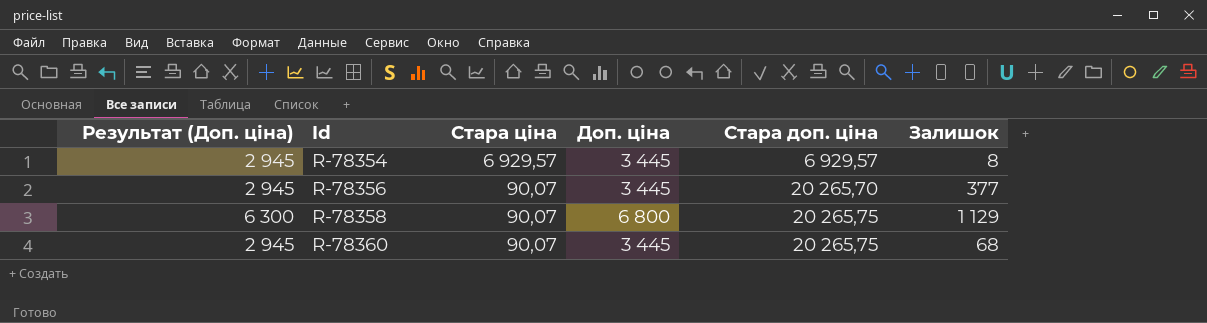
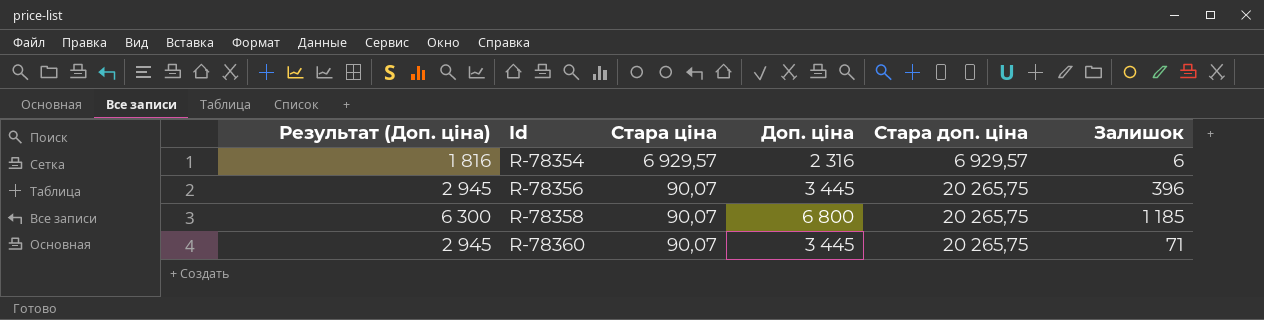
R-78354 | Результат (Доп. ціна): 2 945 -> 1 816
R-78354 | Доп. ціна: 3 445 -> 2 316
R-78354 | Залишок: 8 -> 6
R-78356 | Стара доп. ціна: 20 265,70 -> 20 265,75
R-78356 | Залишок: 377 -> 396
R-78358 | Залишок: 1 129 -> 1 185
R-78360 | Залишок: 68 -> 71

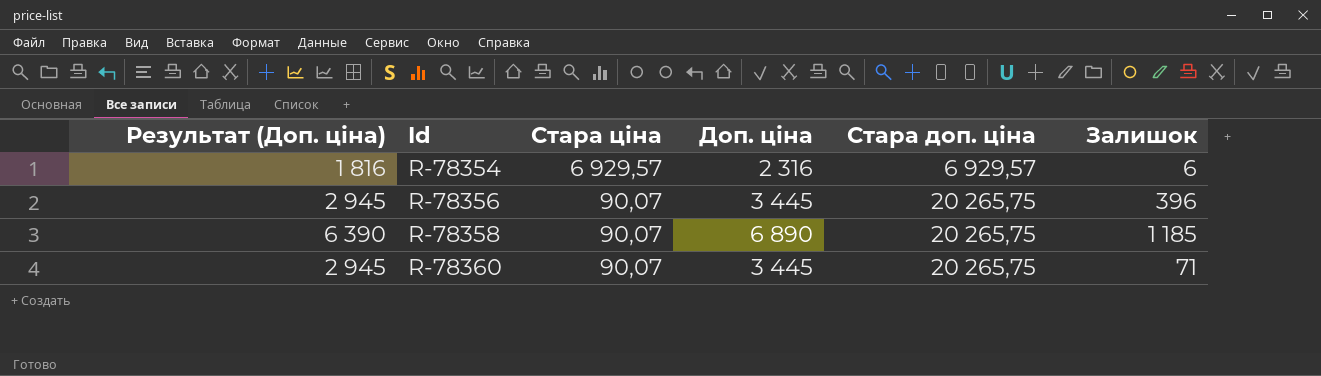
R-78358 | Результат (Доп. ціна): 6 300 -> 6 390
R-78358 | Доп. ціна: 6 800 -> 6 890

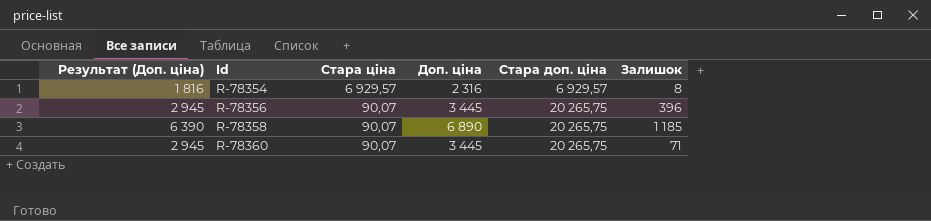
R-78354 | Залишок: 6 -> 8

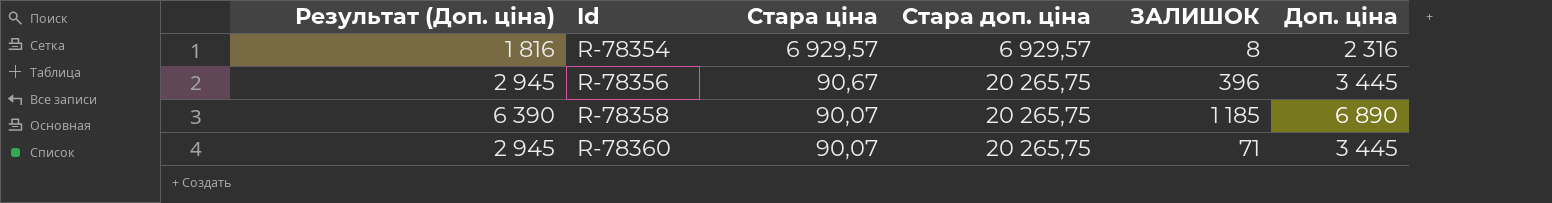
column name: Залишок -> ЗАЛИШОК
column Доп. ціна | position: 4 -> 6
R-78356 | Стара ціна: 90,07 -> 90,67

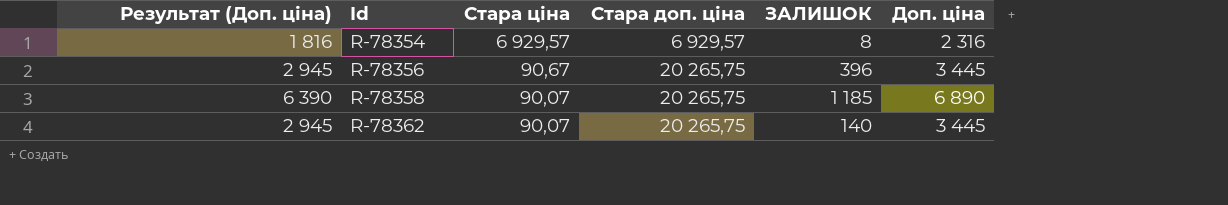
row R-78360: 2 945 | 90,07 | 20 265,75 | 71 | 3 445 -> none
row R-78362: none -> 2 945 | 90,07 | 20 265,75 | 140 | 3 445

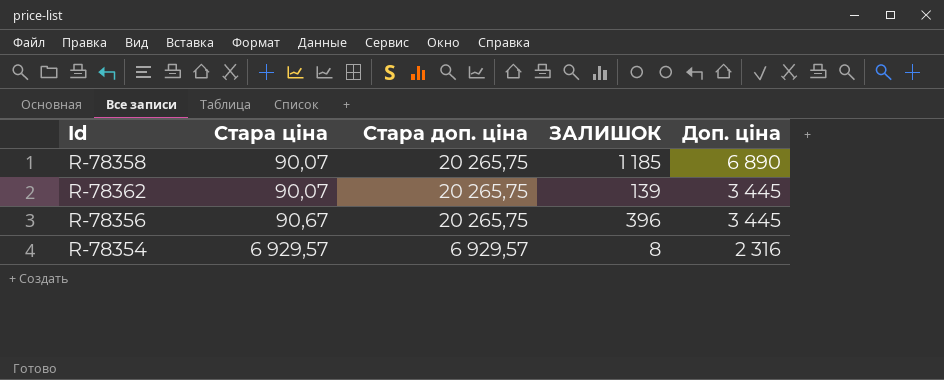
row order: Id ascending -> Стара ціна ascending
column Результат (Доп. ціна) | formula: [Доп. ціна] - 500 -> none
R-78362 | ЗАЛИШОК: 140 -> 139

